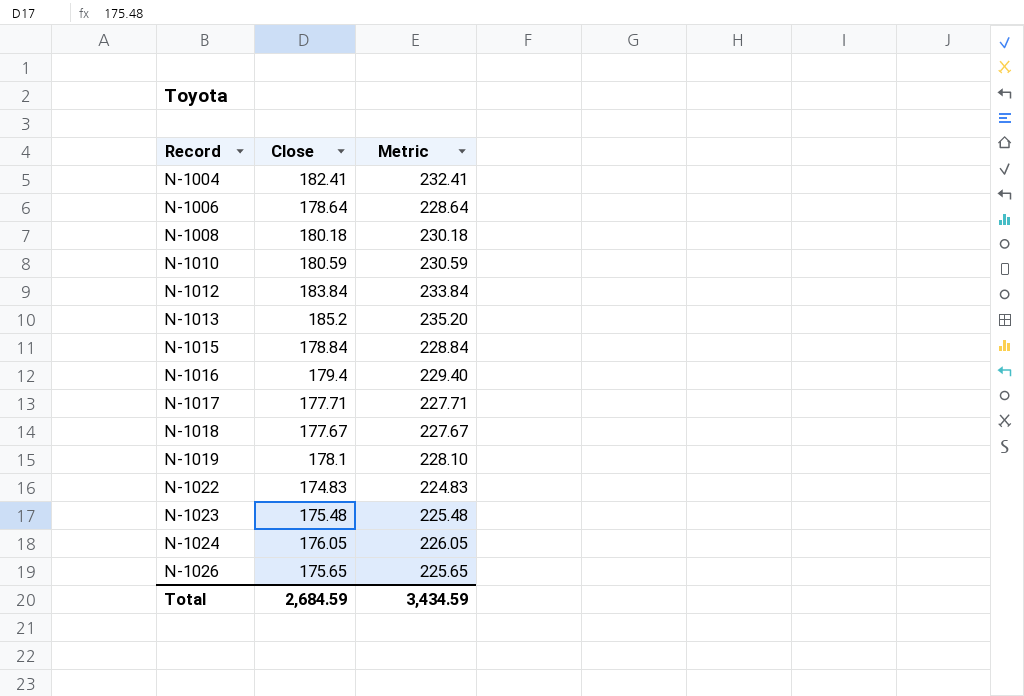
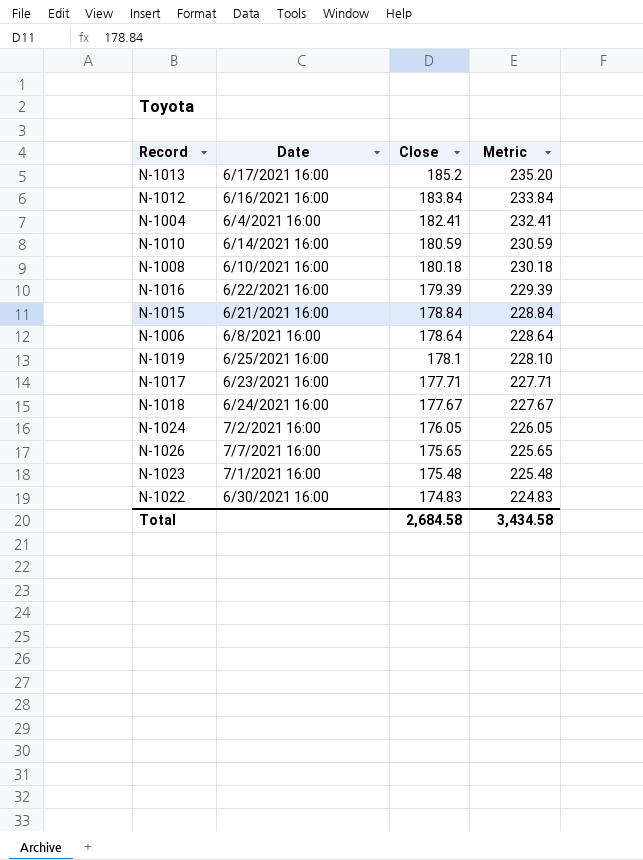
row order: Record ascending -> Close descending
column Date | position: none -> 2
N-1016 | Close: 179.4 -> 179.39
N-1016 | Metric: 229.40 -> 229.39
Total | Close: 2,684.59 -> 2,684.58
Total | Metric: 3,434.59 -> 3,434.58

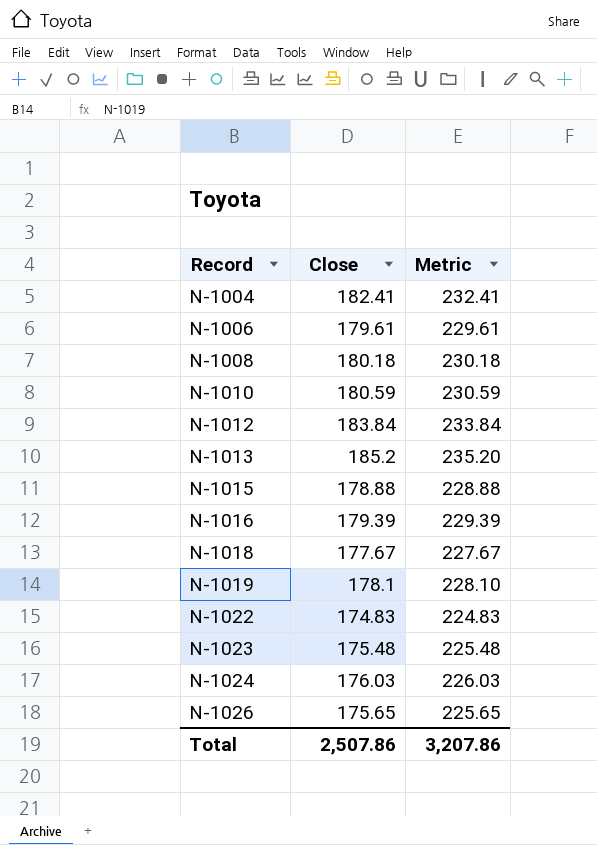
row order: Close descending -> Record ascending
column Date | position: 2 -> none
row N-1017: 6/23/2021 16:00 | 177.71 | 227.71 -> none
N-1006 | Close: 178.64 -> 179.61
N-1006 | Metric: 228.64 -> 229.61
N-1015 | Close: 178.84 -> 178.88
N-1015 | Metric: 228.84 -> 228.88
N-1024 | Close: 176.05 -> 176.03
N-1024 | Metric: 226.05 -> 226.03
Total | Close: 2,684.58 -> 2,507.86
Total | Metric: 3,434.58 -> 3,207.86

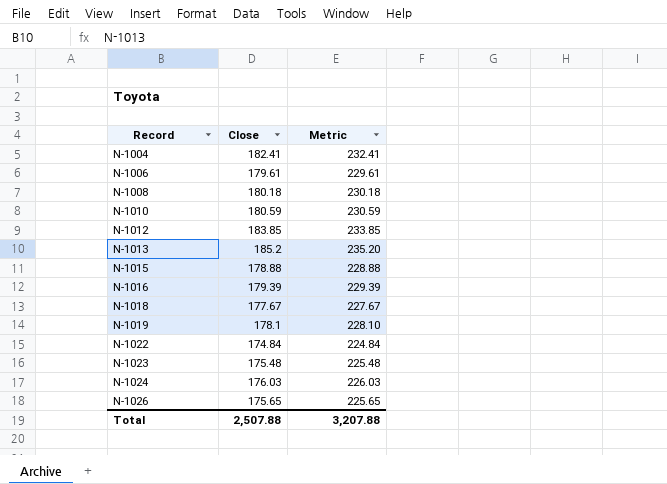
N-1012 | Close: 183.84 -> 183.85
N-1012 | Metric: 233.84 -> 233.85
N-1022 | Close: 174.83 -> 174.84
N-1022 | Metric: 224.83 -> 224.84
Total | Close: 2,507.86 -> 2,507.88
Total | Metric: 3,207.86 -> 3,207.88

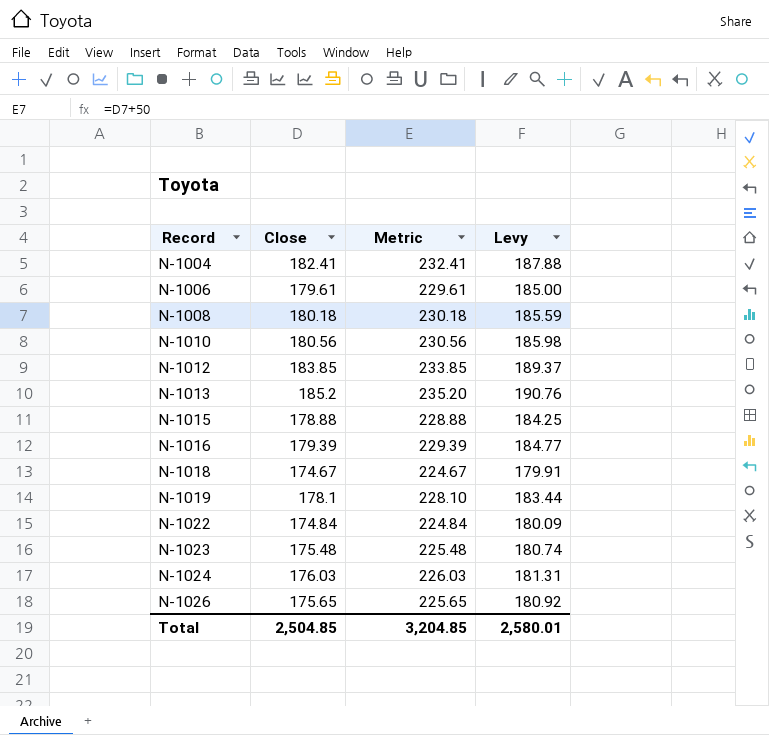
column Levy | formula: none -> [Close] * 1.03
N-1010 | Close: 180.59 -> 180.56
N-1010 | Metric: 230.59 -> 230.56
N-1018 | Close: 177.67 -> 174.67
N-1018 | Metric: 227.67 -> 224.67
Total | Close: 2,507.88 -> 2,504.85
Total | Metric: 3,207.88 -> 3,204.85

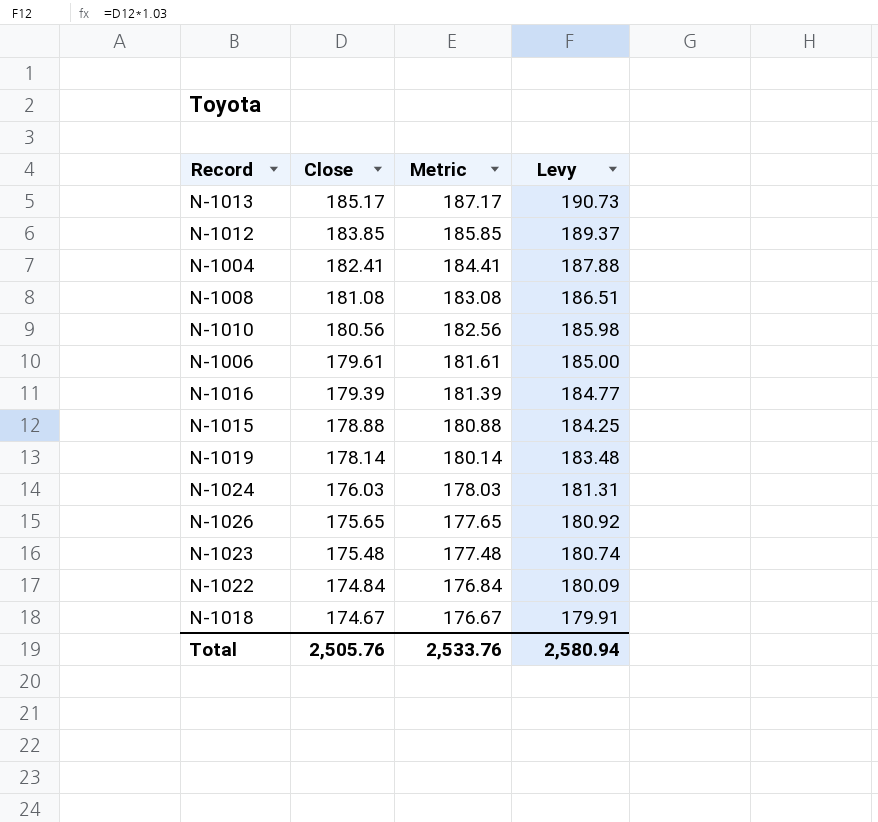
row order: Record ascending -> Close descending
column Metric | formula: [Close] + 50 -> [Close] + 2
N-1013 | Close: 185.2 -> 185.17
N-1013 | Levy: 190.76 -> 190.73
N-1008 | Close: 180.18 -> 181.08
N-1008 | Levy: 185.59 -> 186.51
N-1019 | Close: 178.1 -> 178.14
N-1019 | Levy: 183.44 -> 183.48
Total | Close: 2,504.85 -> 2,505.76
Total | Metric: 3,204.85 -> 2,533.76
Total | Levy: 2,580.01 -> 2,580.94

